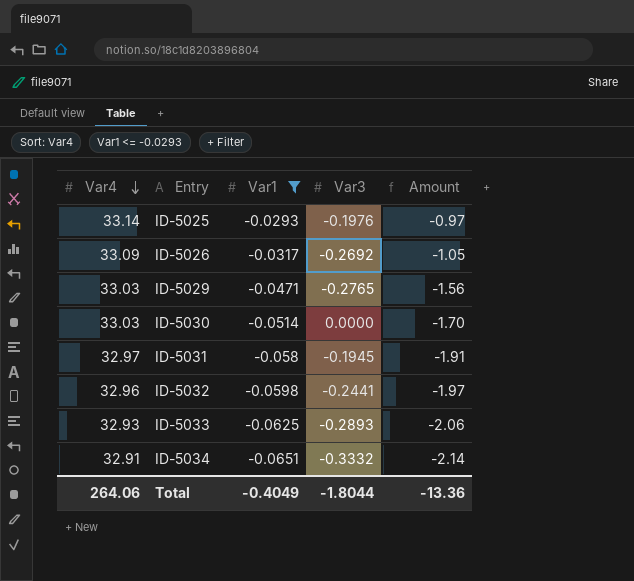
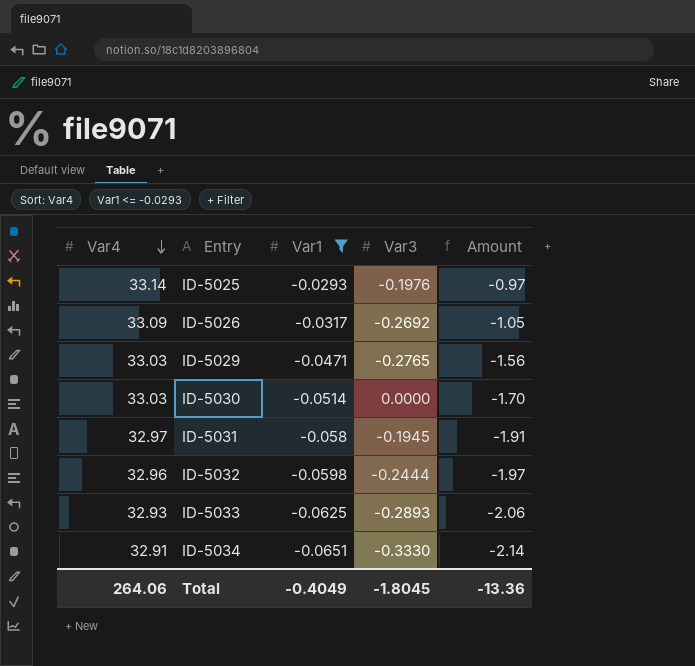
ID-5032 | Var3: -0.2441 -> -0.2444
ID-5034 | Var3: -0.3332 -> -0.3330
Total | Var3: -1.8044 -> -1.8045

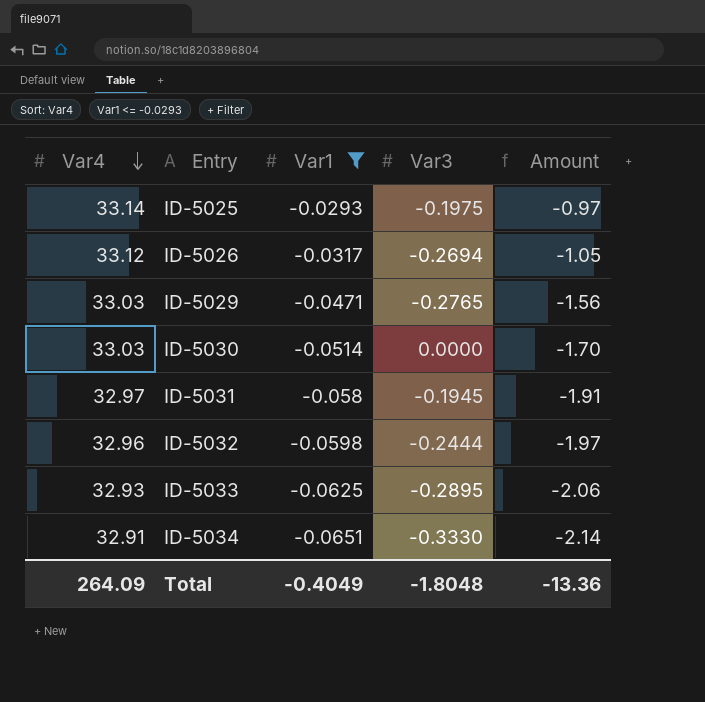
ID-5025 | Var3: -0.1976 -> -0.1975
ID-5026 | Var4: 33.09 -> 33.12
ID-5026 | Var3: -0.2692 -> -0.2694
ID-5033 | Var3: -0.2893 -> -0.2895
Total | Var4: 264.06 -> 264.09
Total | Var3: -1.8045 -> -1.8048

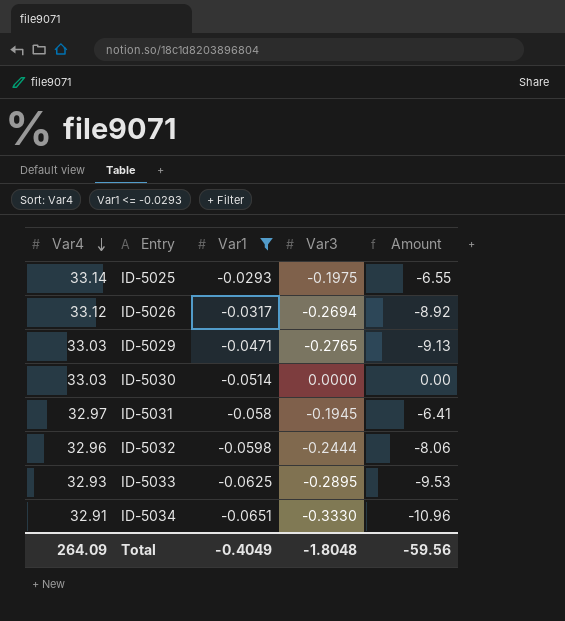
column Amount | formula: [Var4] * [Var1] -> [Var4] * [Var3]
Total | Amount: -13.36 -> -59.56

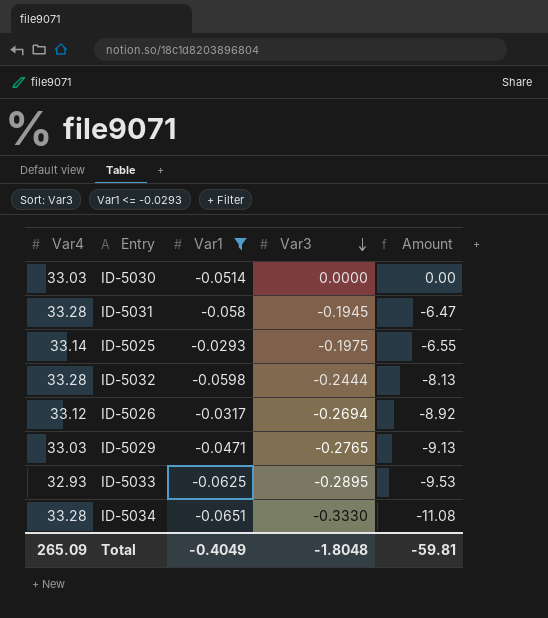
row order: Var4 descending -> Var3 descending
ID-5031 | Var4: 32.97 -> 33.28
ID-5031 | Amount: -6.41 -> -6.47
ID-5032 | Var4: 32.96 -> 33.28
ID-5032 | Amount: -8.06 -> -8.13
ID-5034 | Var4: 32.91 -> 33.28
ID-5034 | Amount: -10.96 -> -11.08
Total | Var4: 264.09 -> 265.09
Total | Amount: -59.56 -> -59.81

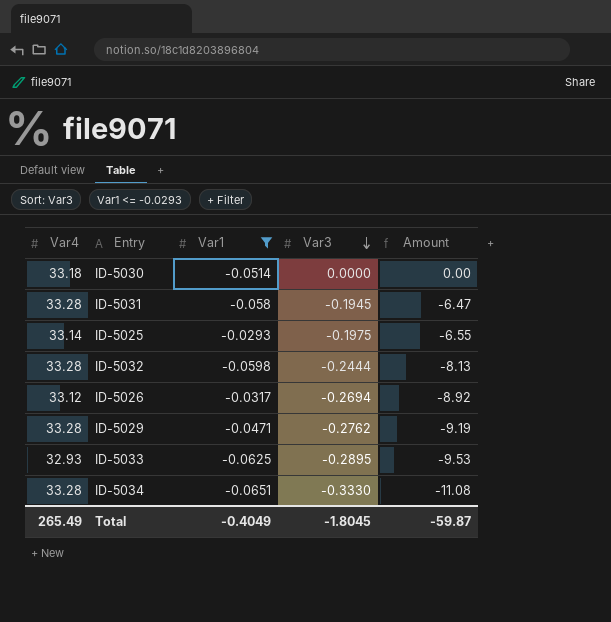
ID-5030 | Var4: 33.03 -> 33.18
ID-5029 | Var4: 33.03 -> 33.28
ID-5029 | Var3: -0.2765 -> -0.2762
ID-5029 | Amount: -9.13 -> -9.19
Total | Var4: 265.09 -> 265.49
Total | Var3: -1.8048 -> -1.8045
Total | Amount: -59.81 -> -59.87

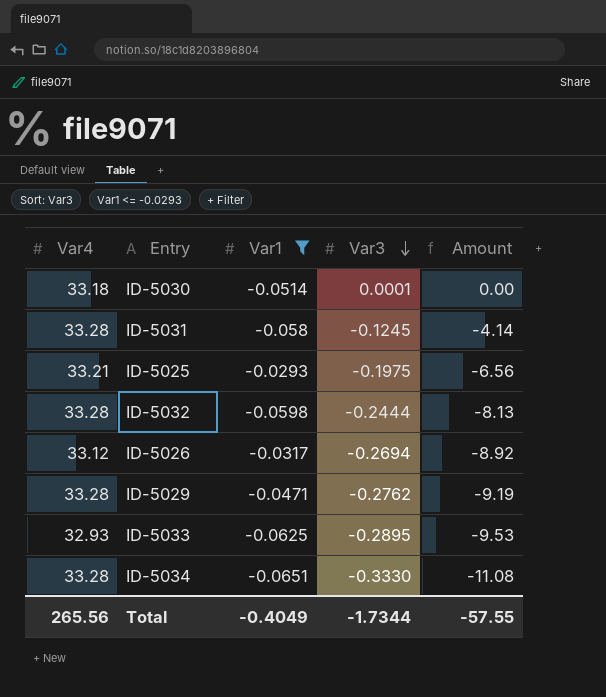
ID-5030 | Var3: 0.0000 -> 0.0001
ID-5031 | Var3: -0.1945 -> -0.1245
ID-5031 | Amount: -6.47 -> -4.14
ID-5025 | Var4: 33.14 -> 33.21
ID-5025 | Amount: -6.55 -> -6.56
Total | Var4: 265.49 -> 265.56
Total | Var3: -1.8045 -> -1.7344
Total | Amount: -59.87 -> -57.55

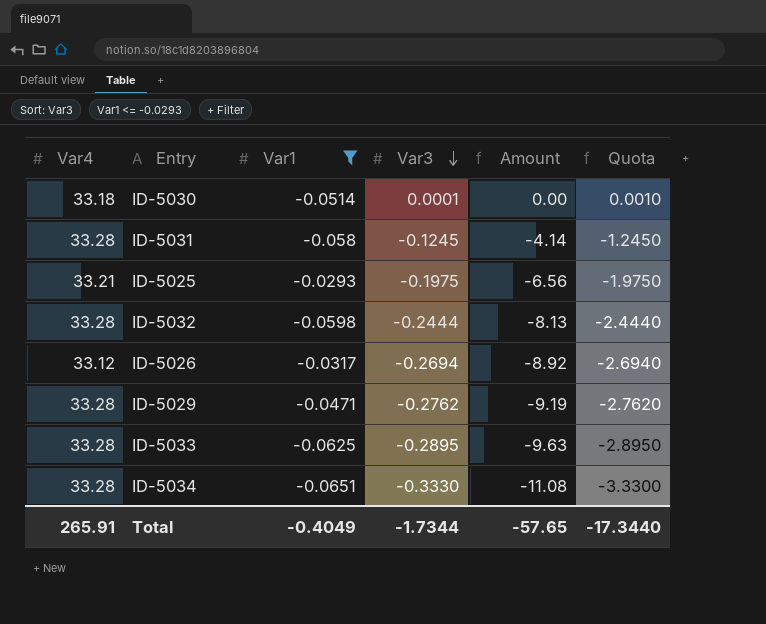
column Quota | formula: none -> [Var3] * 10
ID-5033 | Var4: 32.93 -> 33.28
ID-5033 | Amount: -9.53 -> -9.63
Total | Var4: 265.56 -> 265.91
Total | Amount: -57.55 -> -57.65

